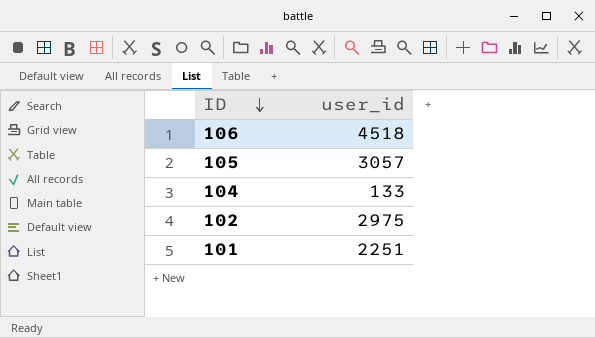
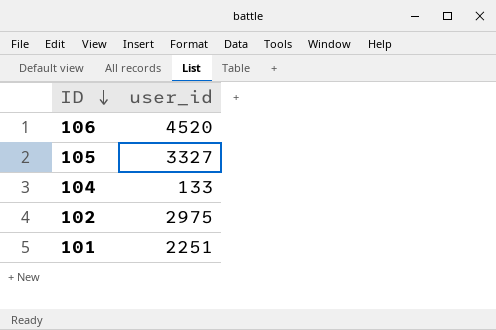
106 | user_id: 4518 -> 4520
105 | user_id: 3057 -> 3327

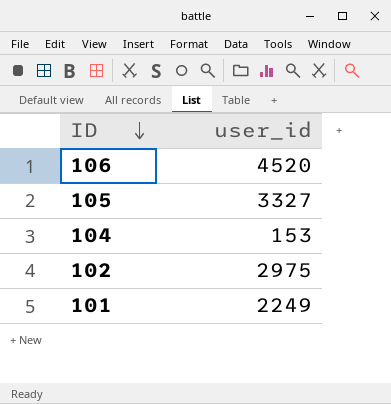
104 | user_id: 133 -> 153
101 | user_id: 2251 -> 2249

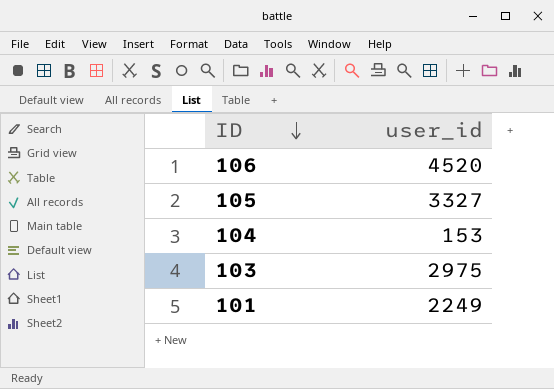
row 102: 2975 -> none
row 103: none -> 2975

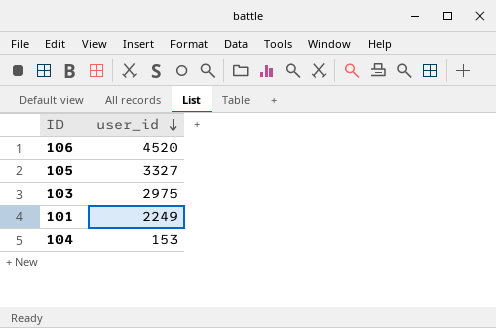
row order: ID descending -> user_id descending

